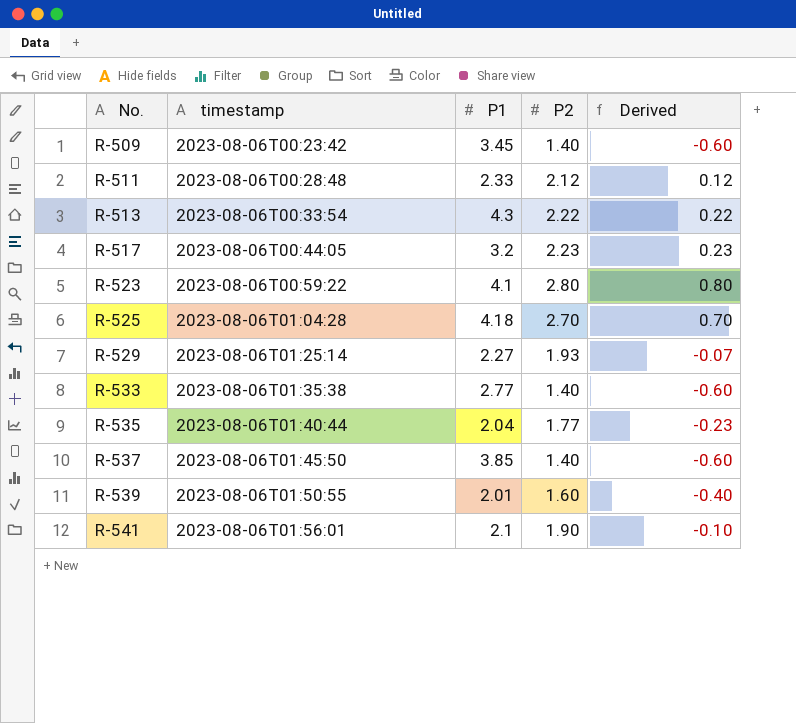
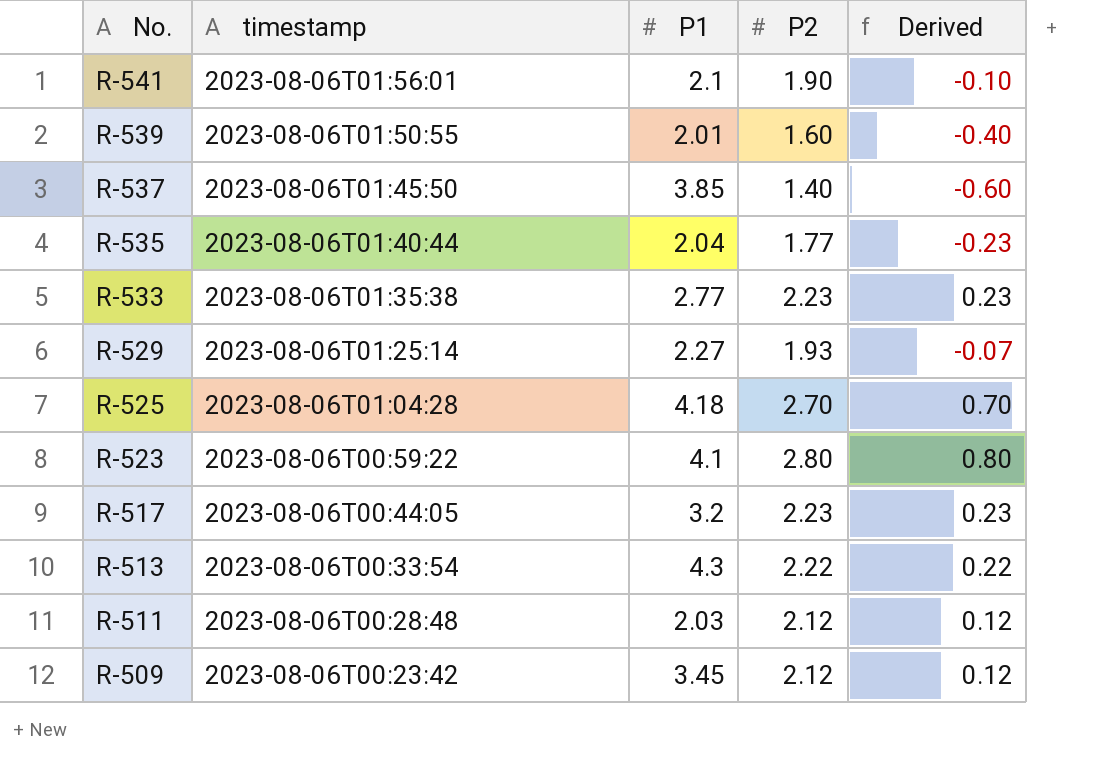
row order: No. ascending -> No. descending
R-533 | P2: 1.40 -> 2.23
R-533 | Derived: -0.60 -> 0.23
R-511 | P1: 2.33 -> 2.03
R-509 | P2: 1.40 -> 2.12
R-509 | Derived: -0.60 -> 0.12

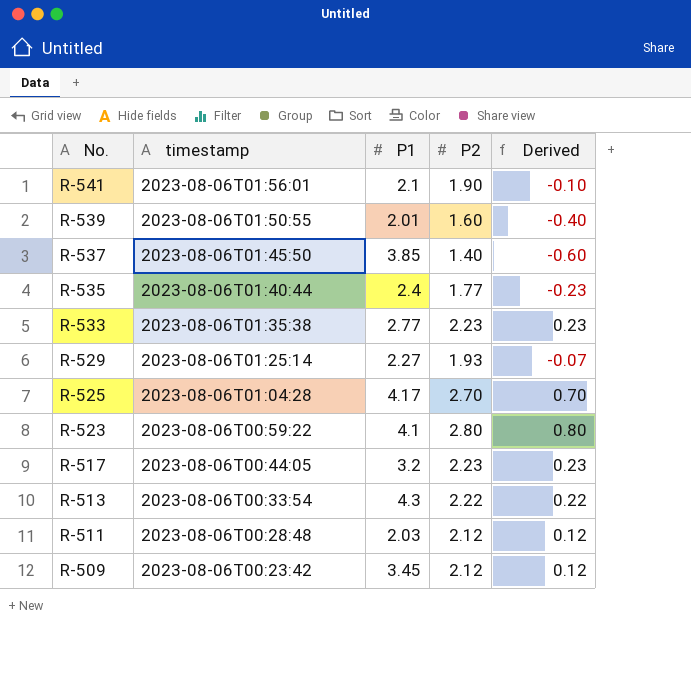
R-535 | P1: 2.04 -> 2.4
R-525 | P1: 4.18 -> 4.17

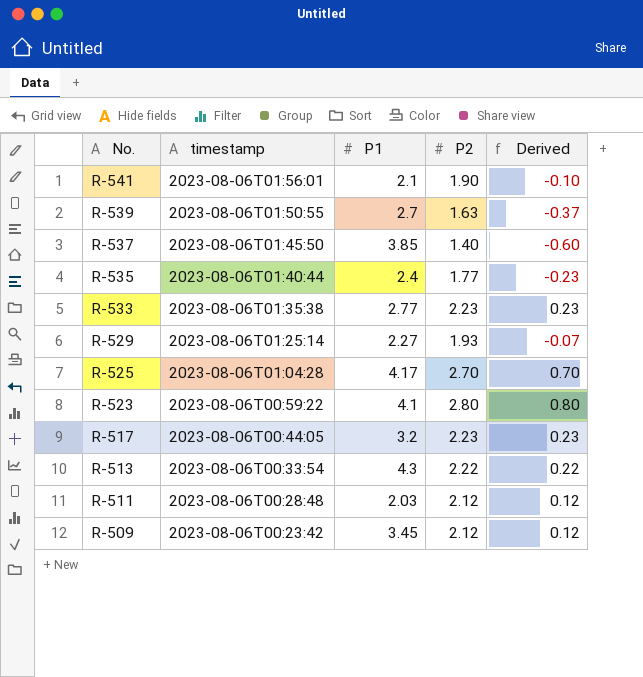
R-539 | P1: 2.01 -> 2.7
R-539 | P2: 1.60 -> 1.63
R-539 | Derived: -0.40 -> -0.37

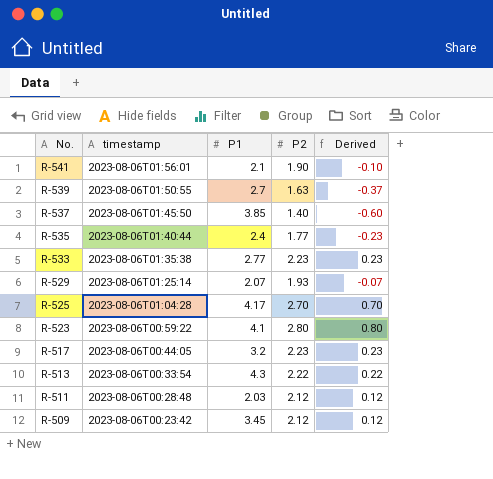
R-529 | P1: 2.27 -> 2.07

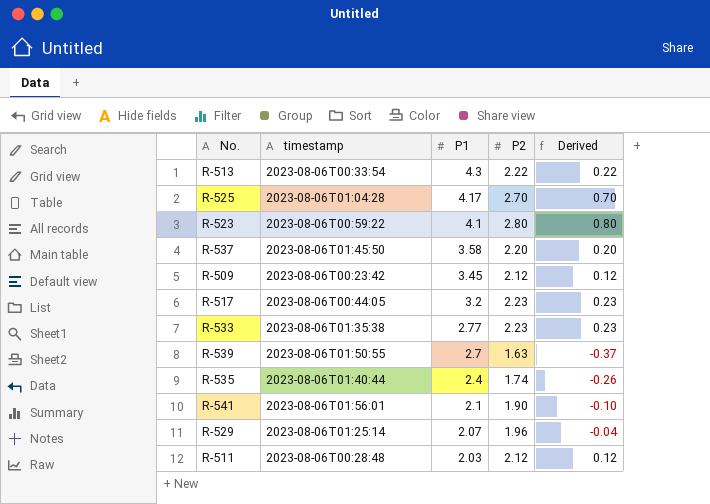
row order: No. descending -> P1 descending
R-537 | P1: 3.85 -> 3.58
R-537 | P2: 1.40 -> 2.20
R-537 | Derived: -0.60 -> 0.20
R-535 | P2: 1.77 -> 1.74
R-535 | Derived: -0.23 -> -0.26
R-529 | P2: 1.93 -> 1.96
R-529 | Derived: -0.07 -> -0.04

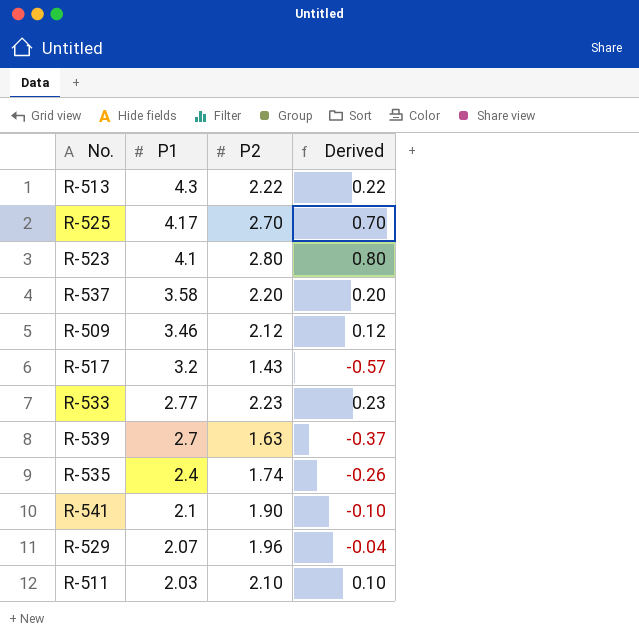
column timestamp | position: 2 -> none
R-509 | P1: 3.45 -> 3.46
R-517 | P2: 2.23 -> 1.43
R-517 | Derived: 0.23 -> -0.57
R-511 | P2: 2.12 -> 2.10
R-511 | Derived: 0.12 -> 0.10

